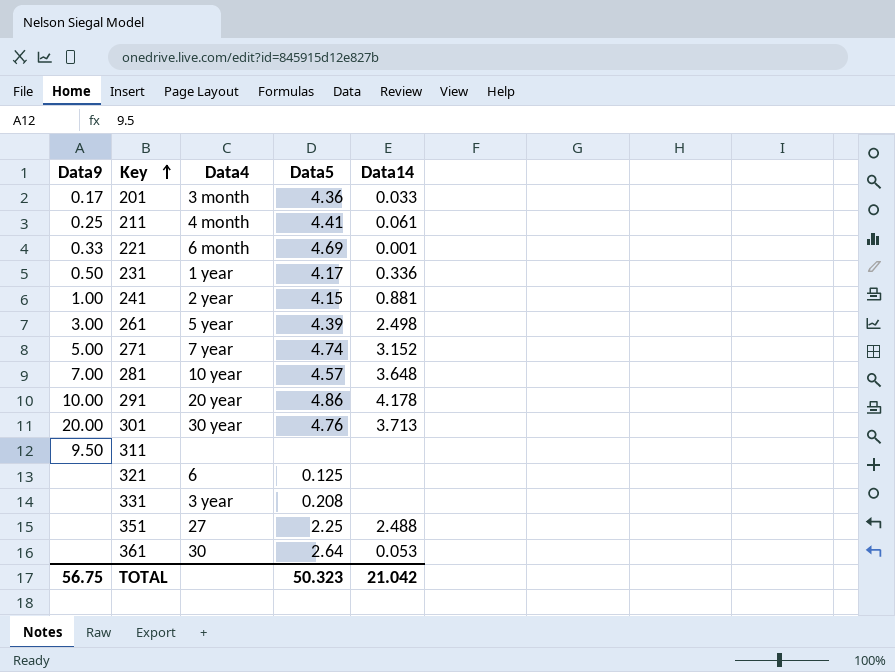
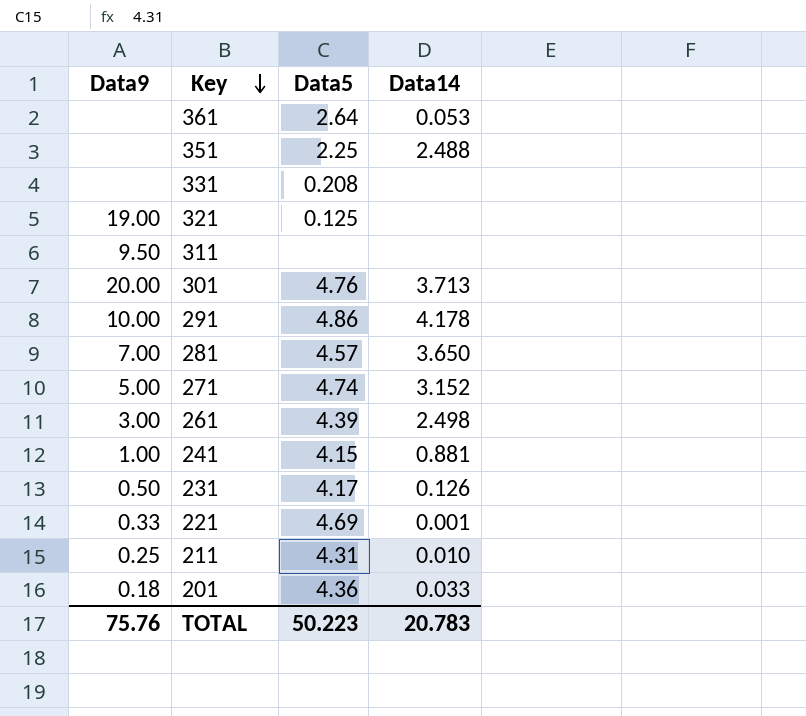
row order: Key ascending -> Key descending
column Data4 | position: 3 -> none
321 | Data9: none -> 19.00
281 | Data14: 3.648 -> 3.650
231 | Data14: 0.336 -> 0.126
211 | Data5: 4.41 -> 4.31
211 | Data14: 0.061 -> 0.010
201 | Data9: 0.17 -> 0.18
TOTAL | Data9: 56.75 -> 75.76
TOTAL | Data5: 50.323 -> 50.223
TOTAL | Data14: 21.042 -> 20.783

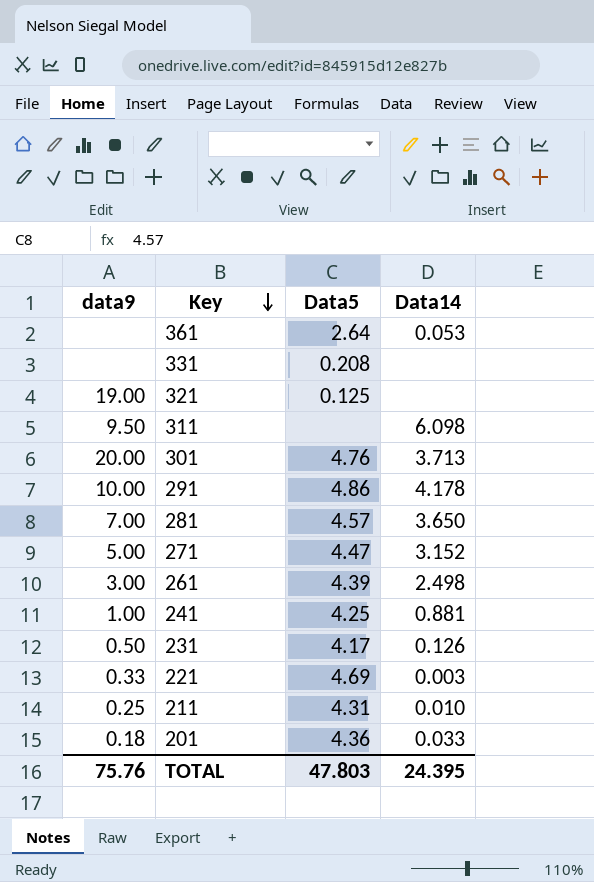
column name: Data9 -> data9
row 351: none | 2.25 | 2.488 -> none
311 | Data14: none -> 6.098
271 | Data5: 4.74 -> 4.47
241 | Data5: 4.15 -> 4.25
221 | Data14: 0.001 -> 0.003
TOTAL | Data5: 50.223 -> 47.803
TOTAL | Data14: 20.783 -> 24.395

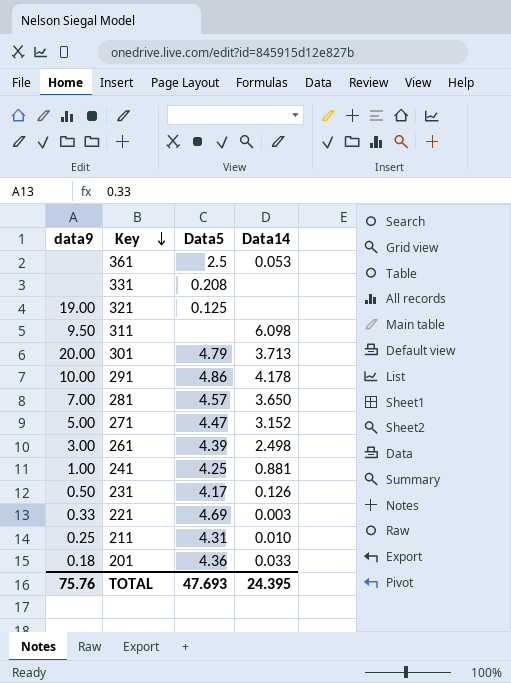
361 | Data5: 2.64 -> 2.5
301 | Data5: 4.76 -> 4.79
TOTAL | Data5: 47.803 -> 47.693

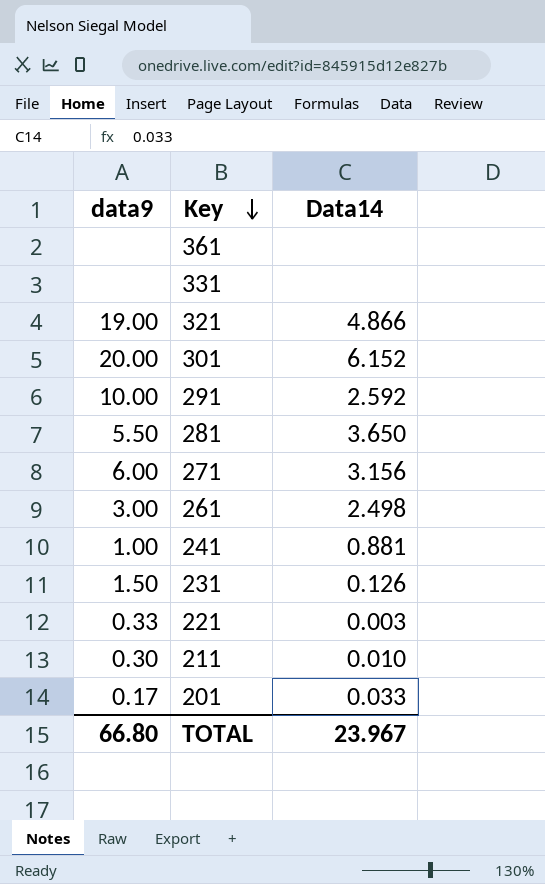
column Data5 | position: 3 -> none
row 311: 9.50 | none | 6.098 -> none
361 | Data14: 0.053 -> none
321 | Data14: none -> 4.866
301 | Data14: 3.713 -> 6.152
291 | Data14: 4.178 -> 2.592
281 | data9: 7.00 -> 5.50
271 | data9: 5.00 -> 6.00
271 | Data14: 3.152 -> 3.156
231 | data9: 0.50 -> 1.50
211 | data9: 0.25 -> 0.30
201 | data9: 0.18 -> 0.17
TOTAL | data9: 75.76 -> 66.80
TOTAL | Data14: 24.395 -> 23.967

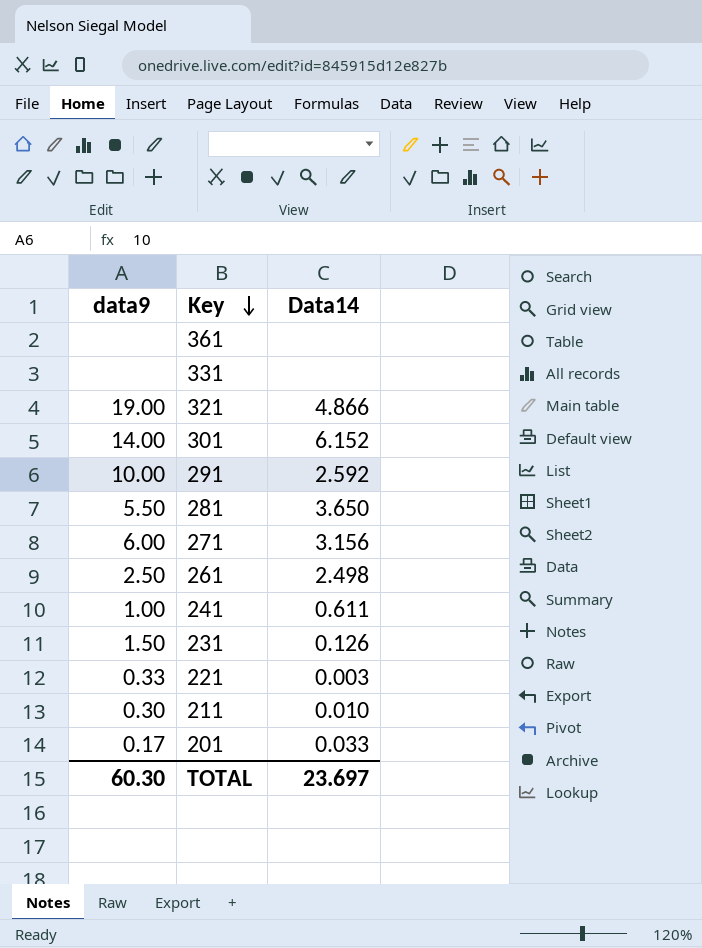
301 | data9: 20.00 -> 14.00
261 | data9: 3.00 -> 2.50
241 | Data14: 0.881 -> 0.611
TOTAL | data9: 66.80 -> 60.30
TOTAL | Data14: 23.967 -> 23.697

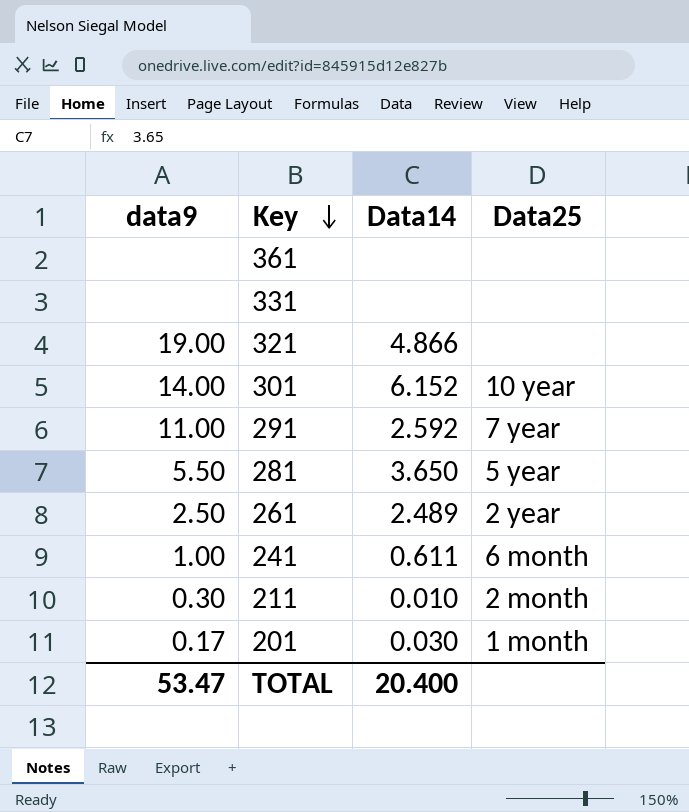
column Data25 | position: none -> 4
row 271: 6.00 | 3.156 -> none
row 231: 1.50 | 0.126 -> none
row 221: 0.33 | 0.003 -> none
291 | data9: 10.00 -> 11.00
261 | Data14: 2.498 -> 2.489
201 | Data14: 0.033 -> 0.030
TOTAL | data9: 60.30 -> 53.47
TOTAL | Data14: 23.697 -> 20.400

